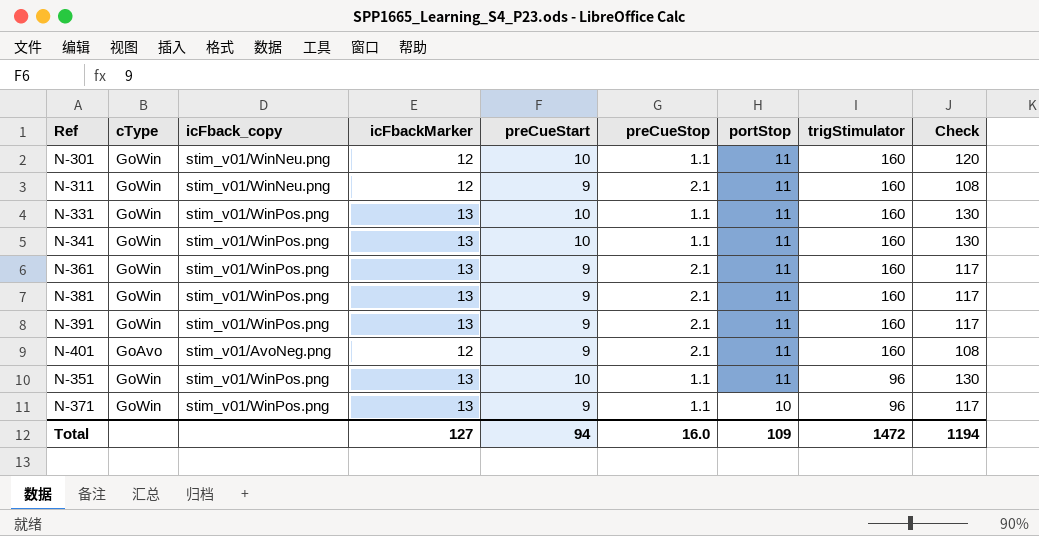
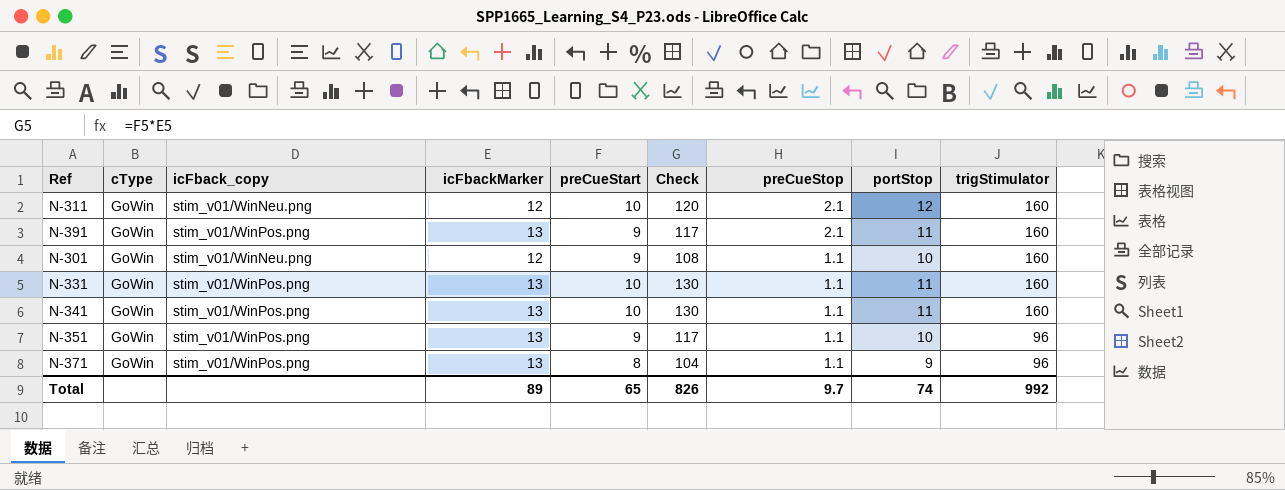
row order: portStop descending -> preCueStop descending
column Check | position: 9 -> 6
row N-361: GoWin | stim_v01/WinPos.png | 13 | 9 | 2.1 | 11 | 160 | 117 -> none
row N-381: GoWin | stim_v01/WinPos.png | 13 | 9 | 2.1 | 11 | 160 | 117 -> none
row N-401: GoAvo | stim_v01/AvoNeg.png | 12 | 9 | 2.1 | 11 | 160 | 108 -> none
N-311 | preCueStart: 9 -> 10
N-311 | Check: 108 -> 120
N-311 | portStop: 11 -> 12
N-301 | preCueStart: 10 -> 9
N-301 | Check: 120 -> 108
N-301 | portStop: 11 -> 10
N-351 | preCueStart: 10 -> 9
N-351 | Check: 130 -> 117
N-351 | portStop: 11 -> 10
N-371 | preCueStart: 9 -> 8
N-371 | Check: 117 -> 104
N-371 | portStop: 10 -> 9
Total | icFbackMarker: 127 -> 89
Total | preCueStart: 94 -> 65
Total | Check: 1194 -> 826
Total | preCueStop: 16.0 -> 9.7
Total | portStop: 109 -> 74
Total | trigStimulator: 1472 -> 992

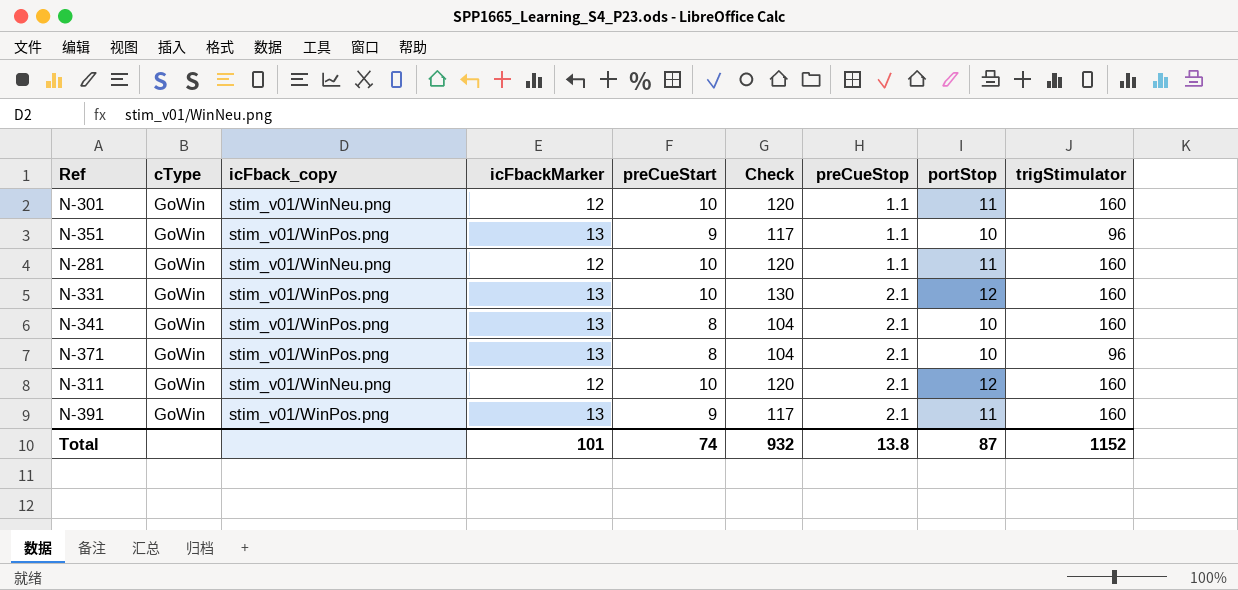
row order: preCueStop descending -> preCueStop ascending
N-301 | preCueStart: 9 -> 10
N-301 | Check: 108 -> 120
N-301 | portStop: 10 -> 11
row N-281: none -> GoWin | stim_v01/WinNeu.png | 12 | 10 | 120 | 1.1 | 11 | 160
N-331 | preCueStop: 1.1 -> 2.1
N-331 | portStop: 11 -> 12
N-341 | preCueStart: 10 -> 8
N-341 | Check: 130 -> 104
N-341 | preCueStop: 1.1 -> 2.1
N-341 | portStop: 11 -> 10
N-371 | preCueStop: 1.1 -> 2.1
N-371 | portStop: 9 -> 10
Total | icFbackMarker: 89 -> 101
Total | preCueStart: 65 -> 74
Total | Check: 826 -> 932
Total | preCueStop: 9.7 -> 13.8
Total | portStop: 74 -> 87
Total | trigStimulator: 992 -> 1152

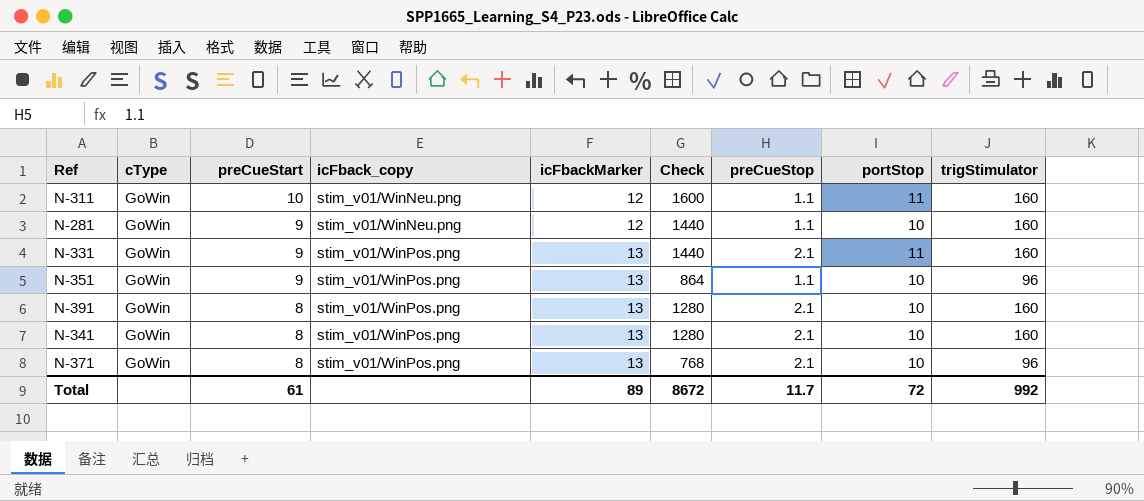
row order: preCueStop ascending -> preCueStart descending
column preCueStart | position: 5 -> 3
column Check | formula: [icFbackMarker] * [preCueStart] -> [preCueStart] * [trigStimulator]
row N-301: GoWin | stim_v01/WinNeu.png | 12 | 10 | 120 | 1.1 | 11 | 160 -> none
N-311 | preCueStop: 2.1 -> 1.1
N-311 | portStop: 12 -> 11
N-281 | preCueStart: 10 -> 9
N-281 | portStop: 11 -> 10
N-331 | preCueStart: 10 -> 9
N-331 | portStop: 12 -> 11
N-391 | preCueStart: 9 -> 8
N-391 | portStop: 11 -> 10
Total | preCueStart: 74 -> 61
Total | icFbackMarker: 101 -> 89
Total | Check: 932 -> 8672
Total | preCueStop: 13.8 -> 11.7
Total | portStop: 87 -> 72
Total | trigStimulator: 1152 -> 992

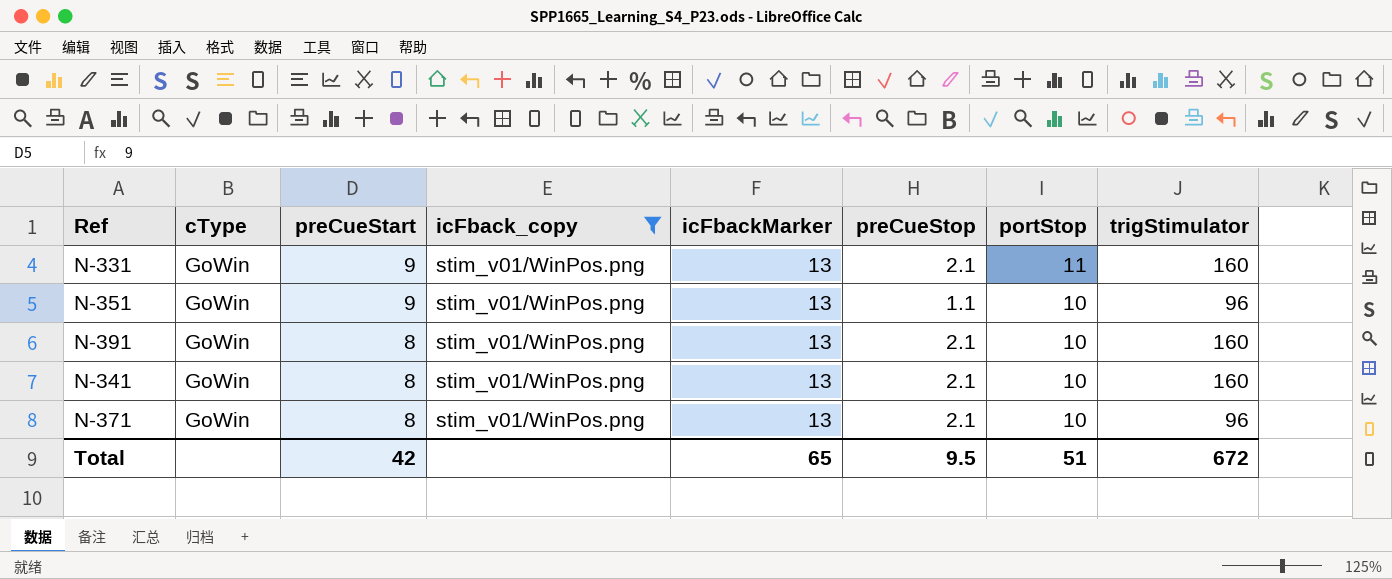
filter: none -> icFback_copy = stim_v01/WinPos.png
column Check | formula: [preCueStart] * [trigStimulator] -> none
Total | preCueStart: 61 -> 42
Total | icFbackMarker: 89 -> 65
Total | preCueStop: 11.7 -> 9.5
Total | portStop: 72 -> 51
Total | trigStimulator: 992 -> 672

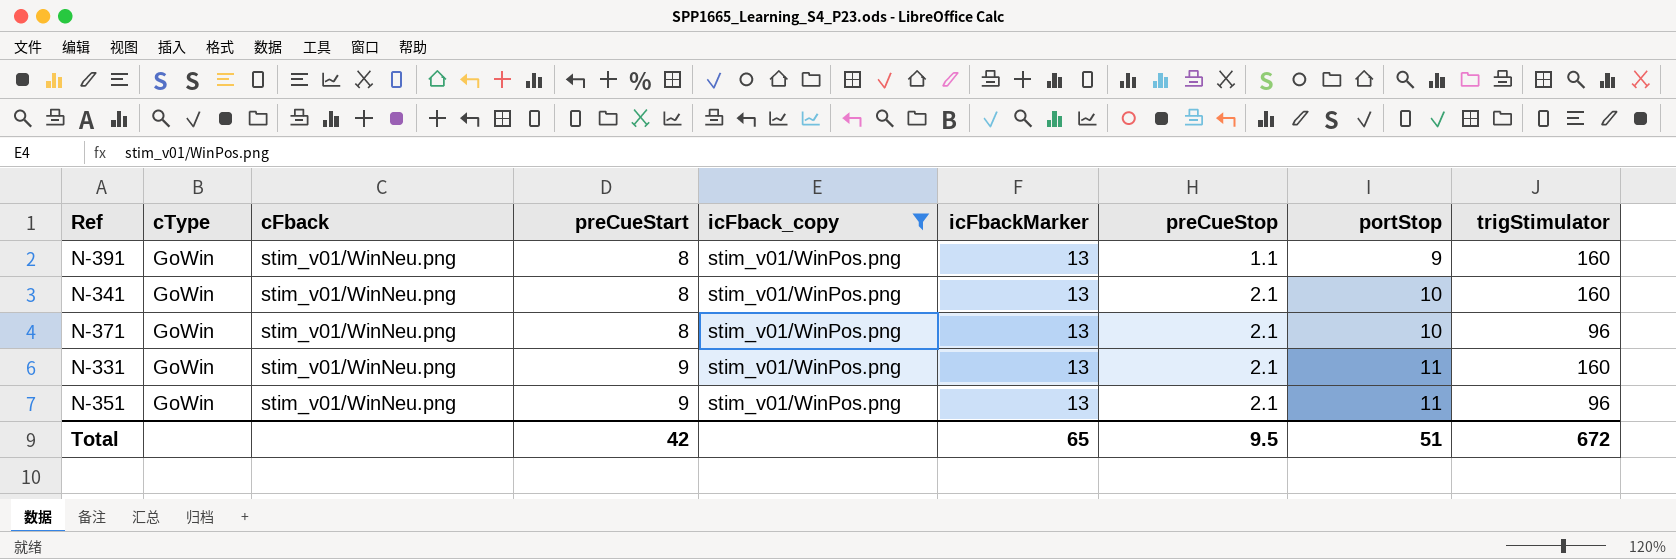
row order: preCueStart descending -> preCueStart ascending
column cFback | position: none -> 3
N-391 | preCueStop: 2.1 -> 1.1
N-391 | portStop: 10 -> 9
N-351 | preCueStop: 1.1 -> 2.1
N-351 | portStop: 10 -> 11

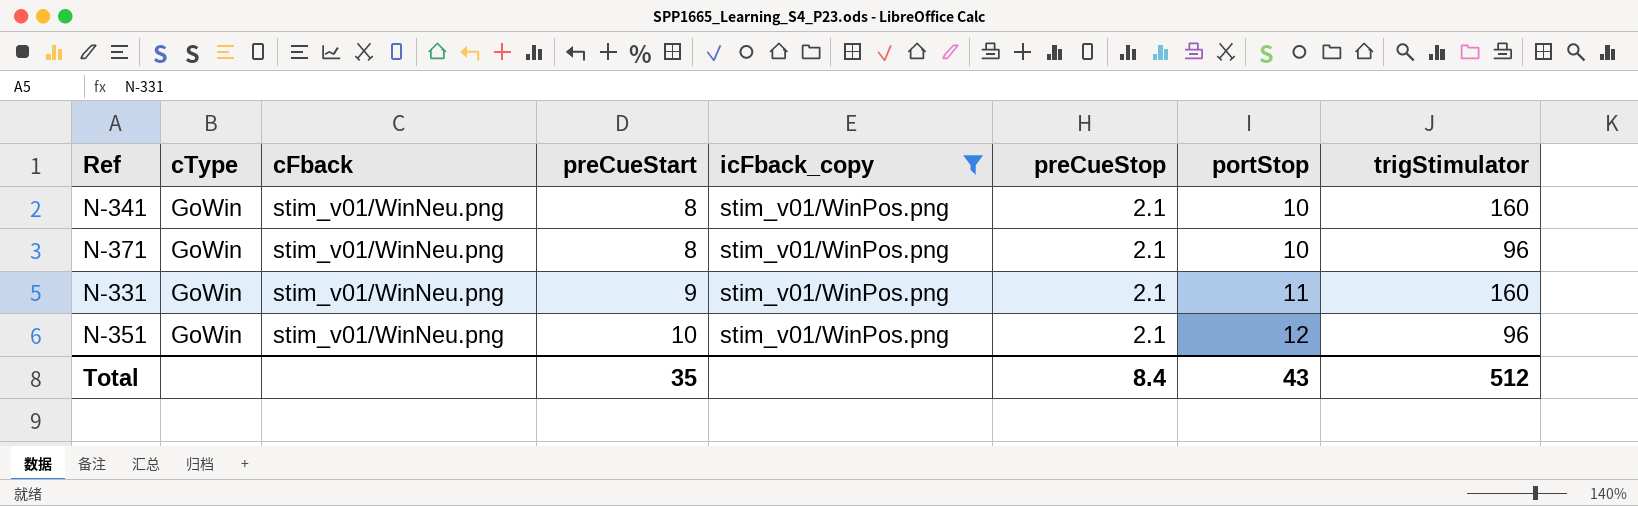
column icFbackMarker | position: 6 -> none
row N-391: GoWin | stim_v01/WinNeu.png | 8 | stim_v01/WinPos.png | 13 | 1.1 | 9 | 160 -> none
N-351 | preCueStart: 9 -> 10
N-351 | portStop: 11 -> 12
Total | preCueStart: 42 -> 35
Total | preCueStop: 9.5 -> 8.4
Total | portStop: 51 -> 43
Total | trigStimulator: 672 -> 512

